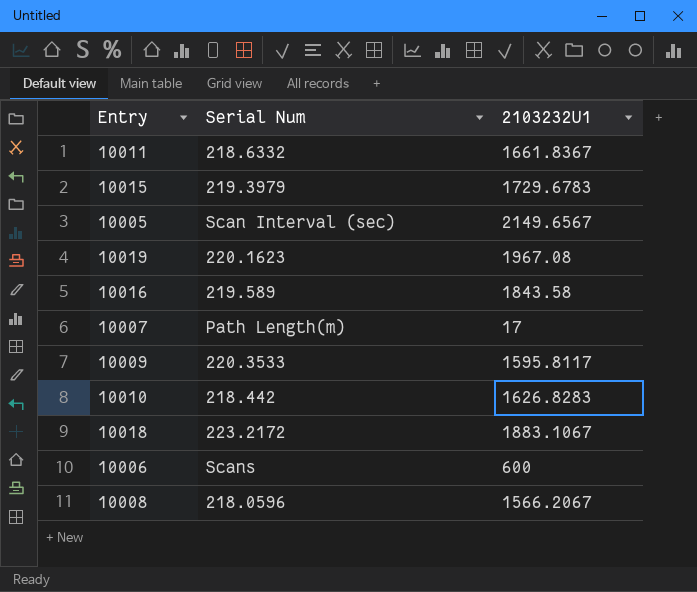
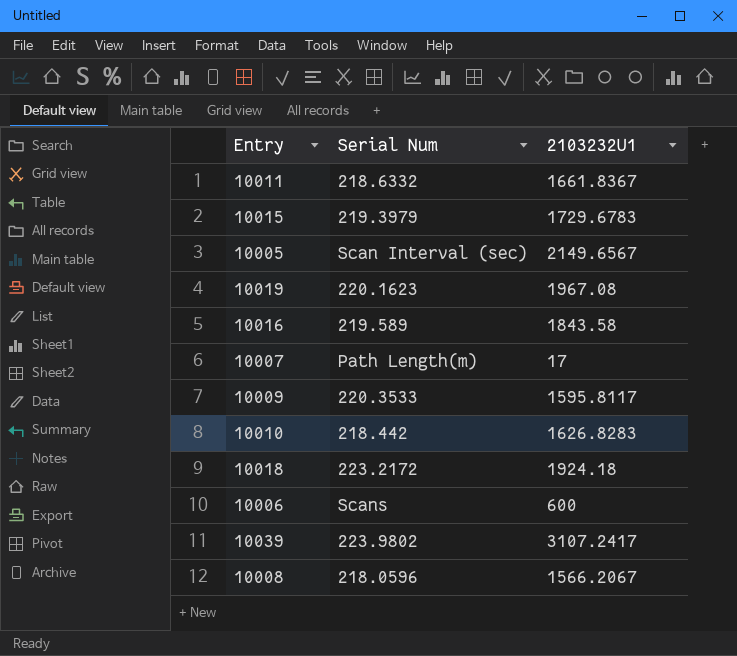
10018 | 2103232U1: 1883.1067 -> 1924.18
row 10039: none -> 223.9802 | 3107.2417

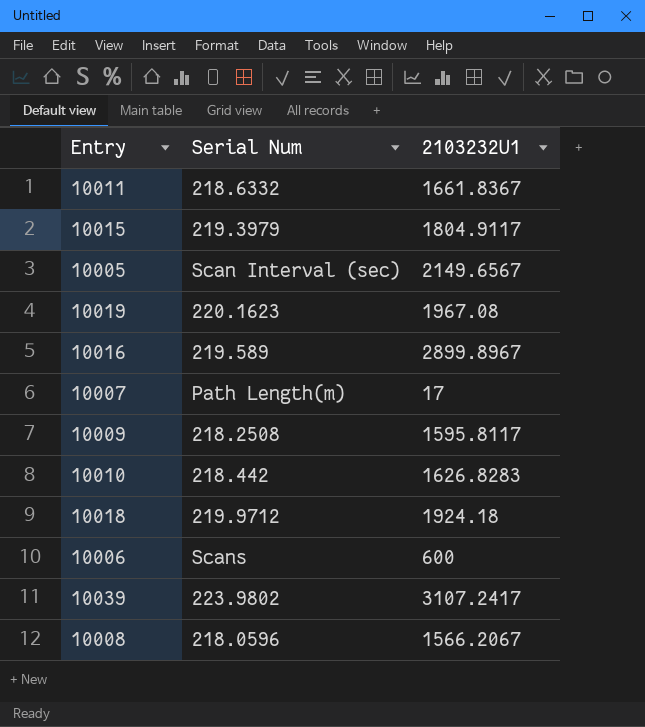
10015 | 2103232U1: 1729.6783 -> 1804.9117
10016 | 2103232U1: 1843.58 -> 2899.8967
10009 | Serial Num: 220.3533 -> 218.2508
10018 | Serial Num: 223.2172 -> 219.9712

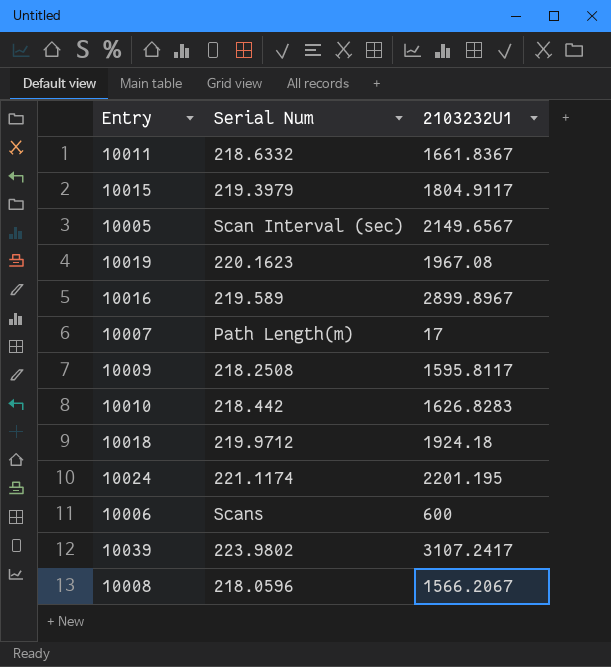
row 10024: none -> 221.1174 | 2201.195

